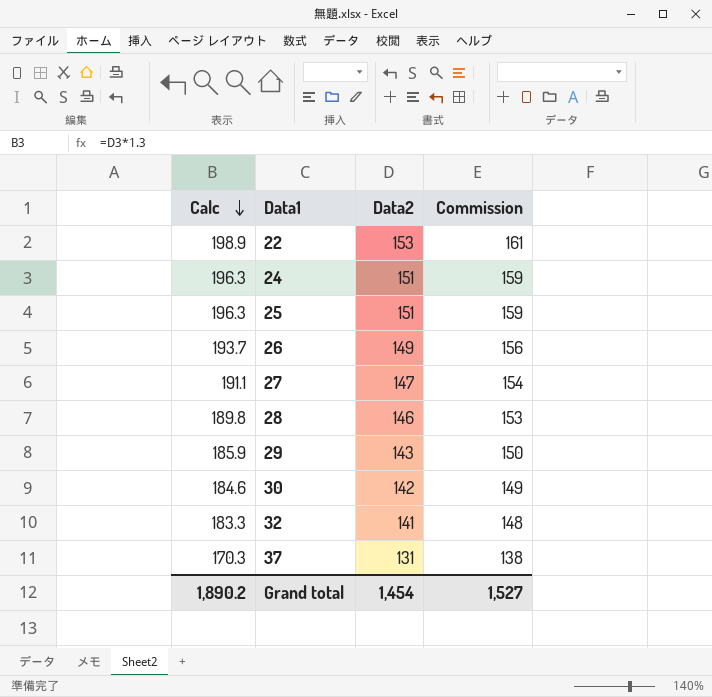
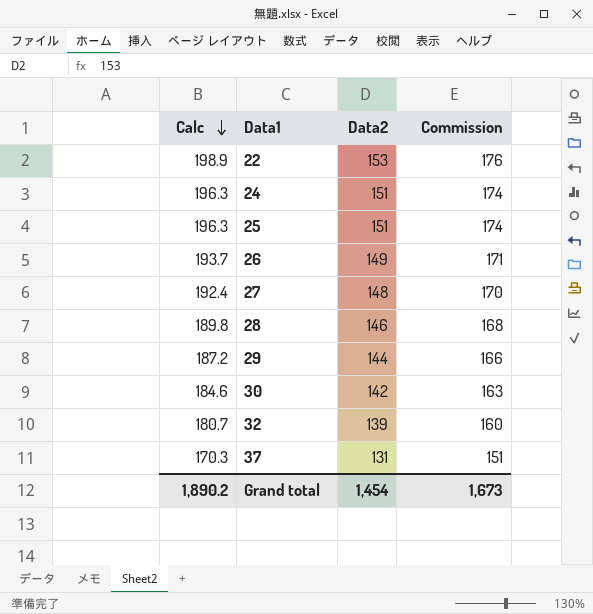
column Commission | formula: [Data2] * 1.05 -> [Data2] * 1.15
27 | Calc: 191.1 -> 192.4
27 | Data2: 147 -> 148
29 | Calc: 185.9 -> 187.2
29 | Data2: 143 -> 144
32 | Calc: 183.3 -> 180.7
32 | Data2: 141 -> 139
Grand total | Commission: 1,527 -> 1,673

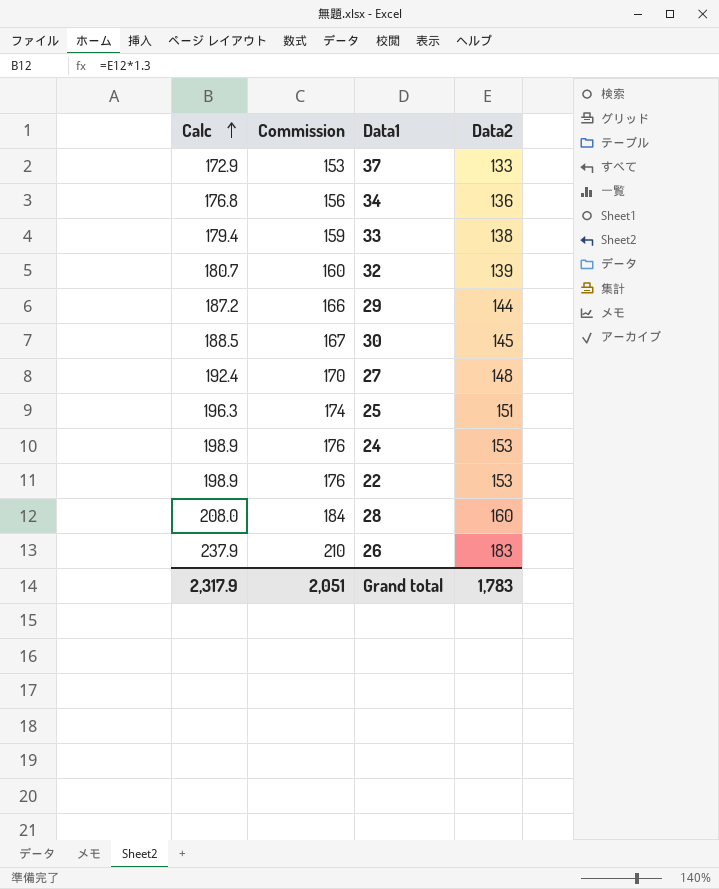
row order: Calc descending -> Calc ascending
column Commission | position: 4 -> 2
37 | Calc: 170.3 -> 172.9
37 | Commission: 151 -> 153
37 | Data2: 131 -> 133
row 34: none -> 176.8 | 156 | 136
row 33: none -> 179.4 | 159 | 138
30 | Calc: 184.6 -> 188.5
30 | Commission: 163 -> 167
30 | Data2: 142 -> 145
24 | Calc: 196.3 -> 198.9
24 | Commission: 174 -> 176
24 | Data2: 151 -> 153
28 | Calc: 189.8 -> 208.0
28 | Commission: 168 -> 184
28 | Data2: 146 -> 160
26 | Calc: 193.7 -> 237.9
26 | Commission: 171 -> 210
26 | Data2: 149 -> 183
Grand total | Calc: 1,890.2 -> 2,317.9
Grand total | Commission: 1,673 -> 2,051
Grand total | Data2: 1,454 -> 1,783

